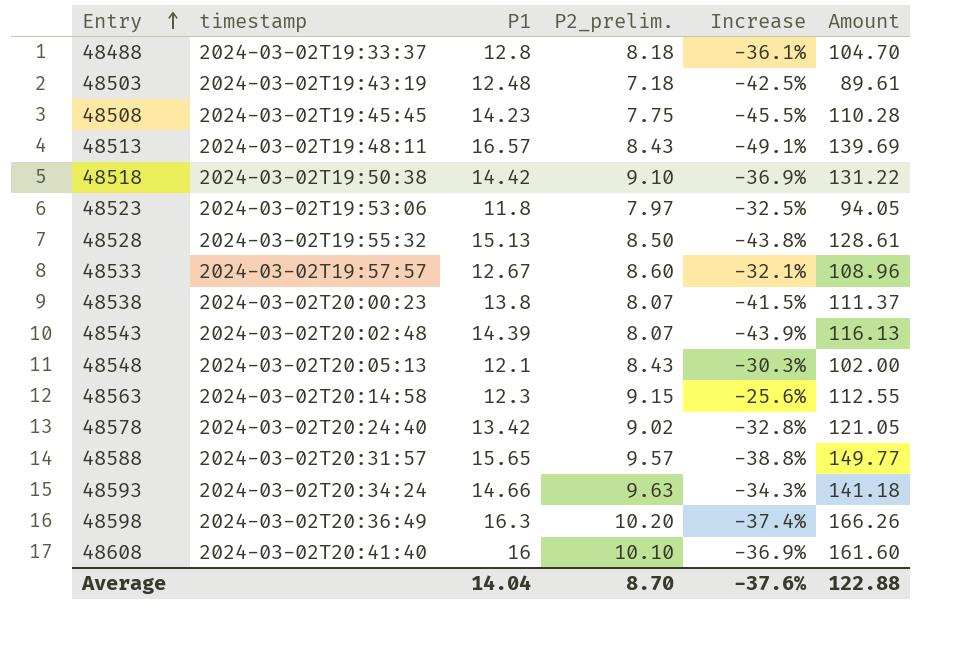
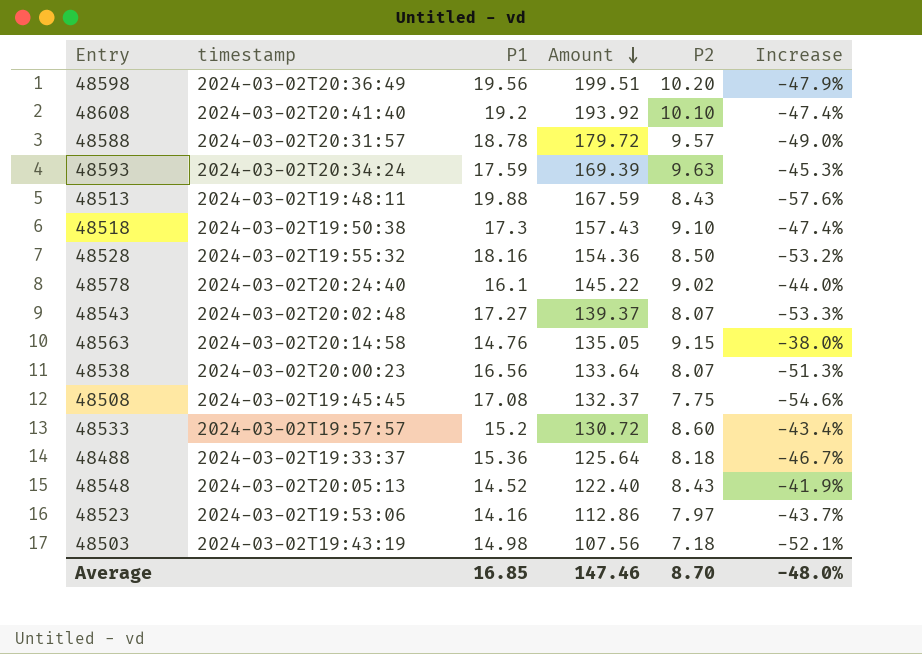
row order: Entry ascending -> Amount descending
column Amount | position: 6 -> 4
column name: P2_prelim. -> P2
48598 | P1: 16.3 -> 19.56
48598 | Amount: 166.26 -> 199.51
48598 | Increase: -37.4% -> -47.9%
48608 | P1: 16 -> 19.2
48608 | Amount: 161.60 -> 193.92
48608 | Increase: -36.9% -> -47.4%
48588 | P1: 15.65 -> 18.78
48588 | Amount: 149.77 -> 179.72
48588 | Increase: -38.8% -> -49.0%
48593 | P1: 14.66 -> 17.59
48593 | Amount: 141.18 -> 169.39
48593 | Increase: -34.3% -> -45.3%
48513 | P1: 16.57 -> 19.88
48513 | Amount: 139.69 -> 167.59
48513 | Increase: -49.1% -> -57.6%
48518 | P1: 14.42 -> 17.3
48518 | Amount: 131.22 -> 157.43
48518 | Increase: -36.9% -> -47.4%
48528 | P1: 15.13 -> 18.16
48528 | Amount: 128.61 -> 154.36
48528 | Increase: -43.8% -> -53.2%
48578 | P1: 13.42 -> 16.1
48578 | Amount: 121.05 -> 145.22
48578 | Increase: -32.8% -> -44.0%
48543 | P1: 14.39 -> 17.27
48543 | Amount: 116.13 -> 139.37
48543 | Increase: -43.9% -> -53.3%
48563 | P1: 12.3 -> 14.76
48563 | Amount: 112.55 -> 135.05
48563 | Increase: -25.6% -> -38.0%
48538 | P1: 13.8 -> 16.56
48538 | Amount: 111.37 -> 133.64
48538 | Increase: -41.5% -> -51.3%
48508 | P1: 14.23 -> 17.08
48508 | Amount: 110.28 -> 132.37
48508 | Increase: -45.5% -> -54.6%
48533 | P1: 12.67 -> 15.2
48533 | Amount: 108.96 -> 130.72
48533 | Increase: -32.1% -> -43.4%
48488 | P1: 12.8 -> 15.36
48488 | Amount: 104.70 -> 125.64
48488 | Increase: -36.1% -> -46.7%
48548 | P1: 12.1 -> 14.52
48548 | Amount: 102.00 -> 122.40
48548 | Increase: -30.3% -> -41.9%
48523 | P1: 11.8 -> 14.16
48523 | Amount: 94.05 -> 112.86
48523 | Increase: -32.5% -> -43.7%
48503 | P1: 12.48 -> 14.98
48503 | Amount: 89.61 -> 107.56
48503 | Increase: -42.5% -> -52.1%
Average | P1: 14.04 -> 16.85
Average | Amount: 122.88 -> 147.46
Average | Increase: -37.6% -> -48.0%

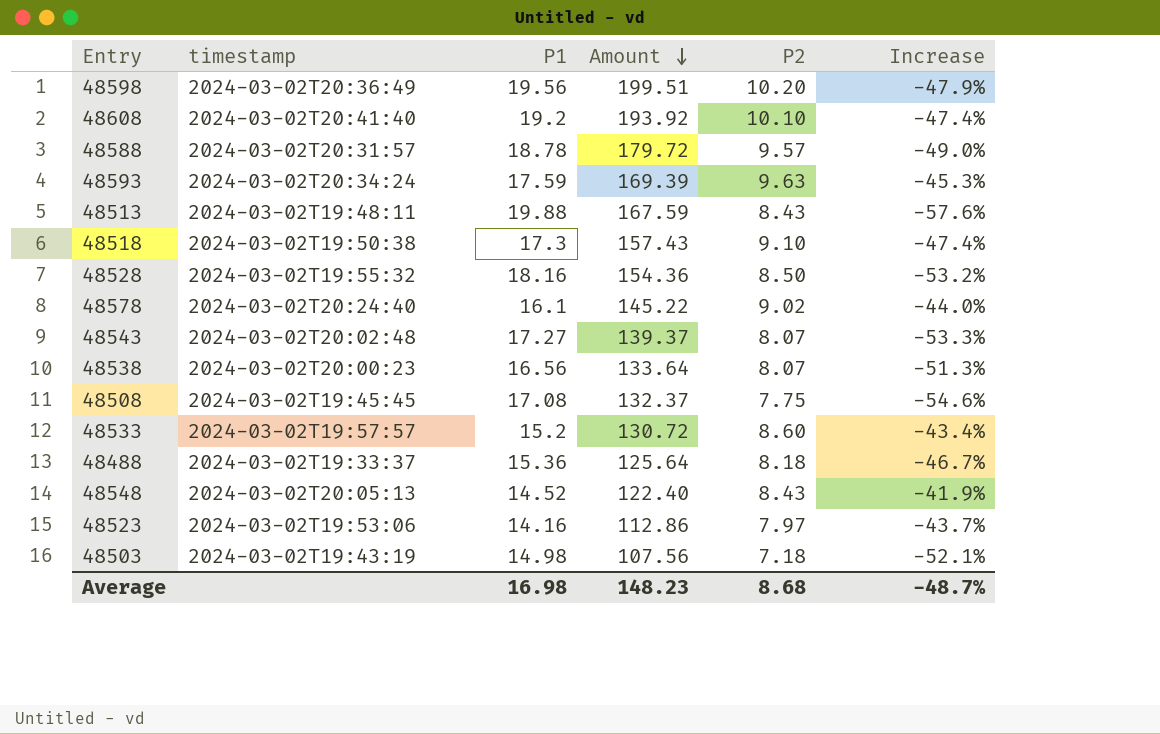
row 48563: 2024-03-02T20:14:58 | 14.76 | 135.05 | 9.15 | -38.0% -> none
Average | P1: 16.85 -> 16.98
Average | Amount: 147.46 -> 148.23
Average | P2: 8.70 -> 8.68
Average | Increase: -48.0% -> -48.7%

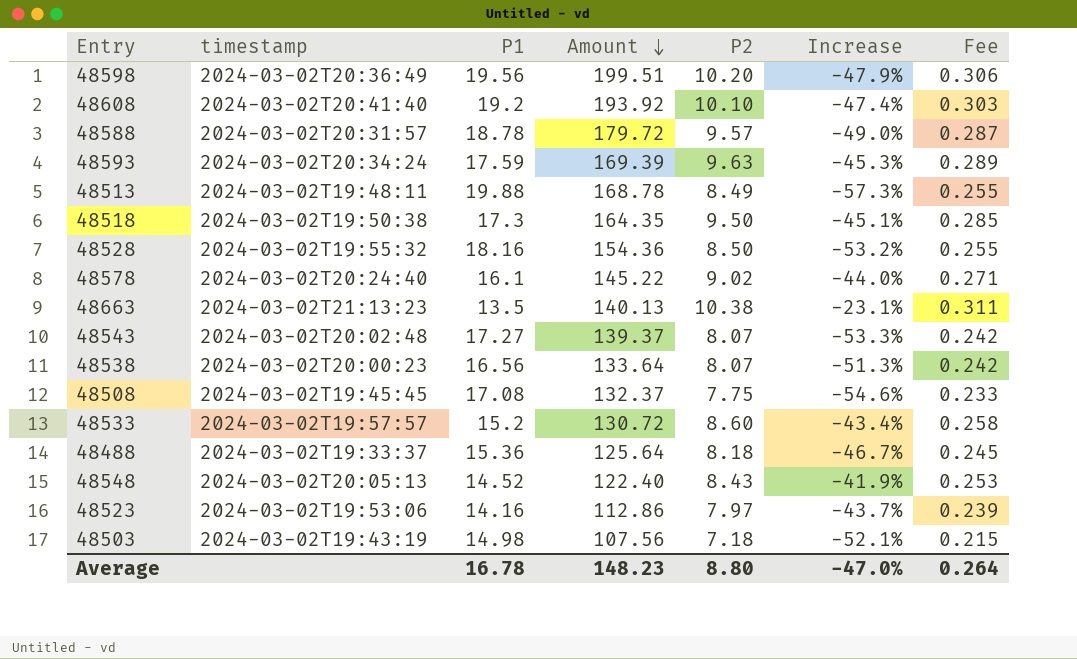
column Fee | formula: none -> [P2] * 0.03
48513 | Amount: 167.59 -> 168.78
48513 | P2: 8.43 -> 8.49
48513 | Increase: -57.6% -> -57.3%
48518 | Amount: 157.43 -> 164.35
48518 | P2: 9.10 -> 9.50
48518 | Increase: -47.4% -> -45.1%
row 48663: none -> 2024-03-02T21:13:23 | 13.5 | 140.13 | 10.38 | -23.1% | 0.311
Average | P1: 16.98 -> 16.78
Average | P2: 8.68 -> 8.80
Average | Increase: -48.7% -> -47.0%

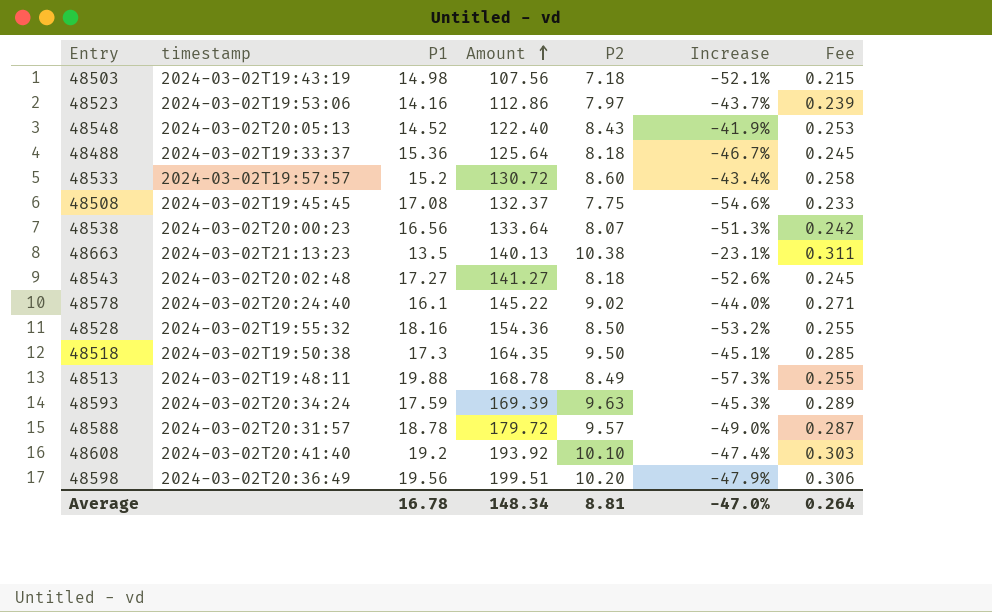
row order: Amount descending -> Amount ascending
48543 | Amount: 139.37 -> 141.27
48543 | P2: 8.07 -> 8.18
48543 | Increase: -53.3% -> -52.6%
48543 | Fee: 0.242 -> 0.245
Average | Amount: 148.23 -> 148.34
Average | P2: 8.80 -> 8.81

